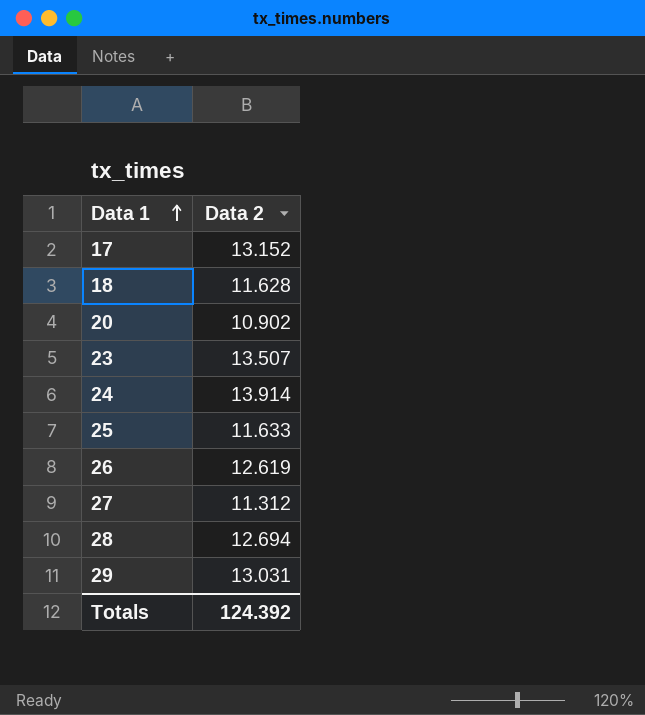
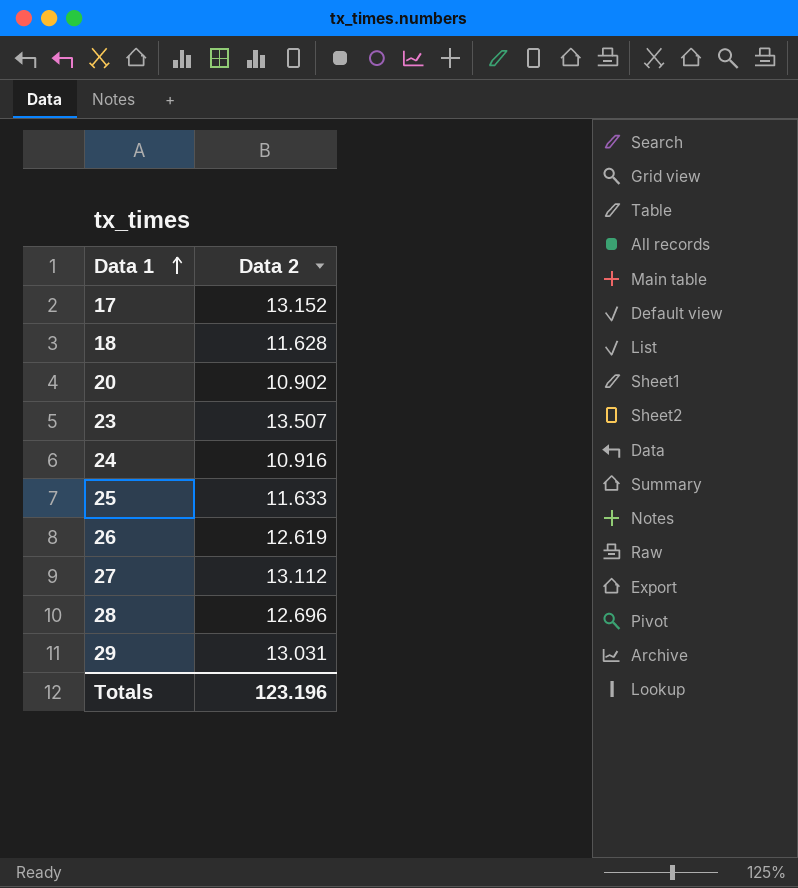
24 | Data 2: 13.914 -> 10.916
27 | Data 2: 11.312 -> 13.112
28 | Data 2: 12.694 -> 12.696
Totals | Data 2: 124.392 -> 123.196

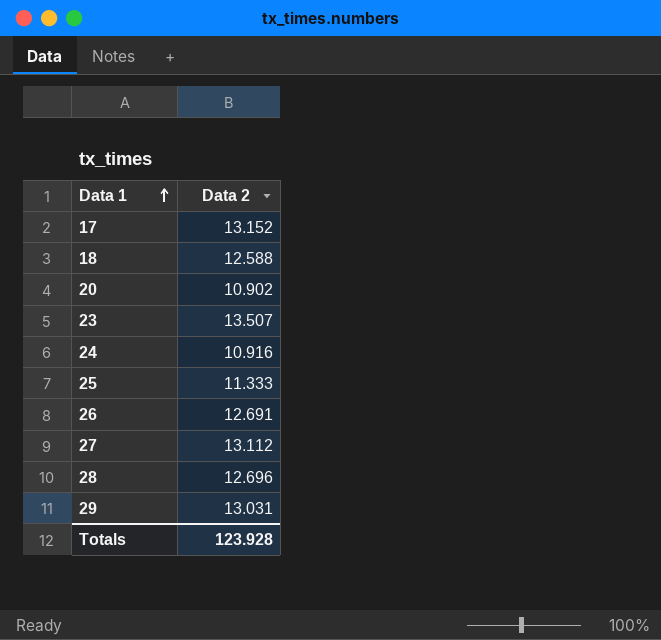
18 | Data 2: 11.628 -> 12.588
25 | Data 2: 11.633 -> 11.333
26 | Data 2: 12.619 -> 12.691
Totals | Data 2: 123.196 -> 123.928

